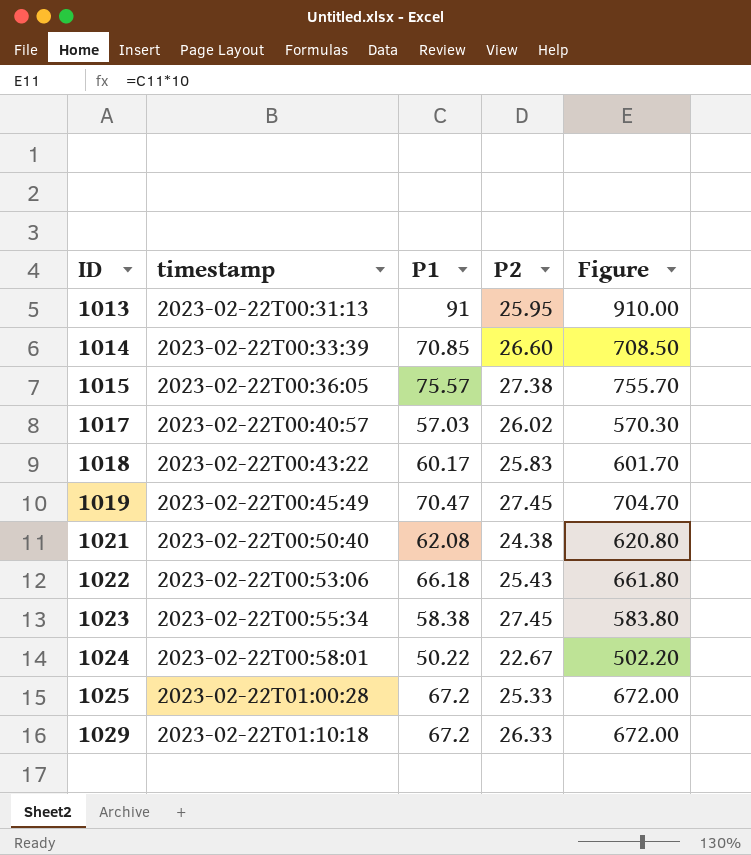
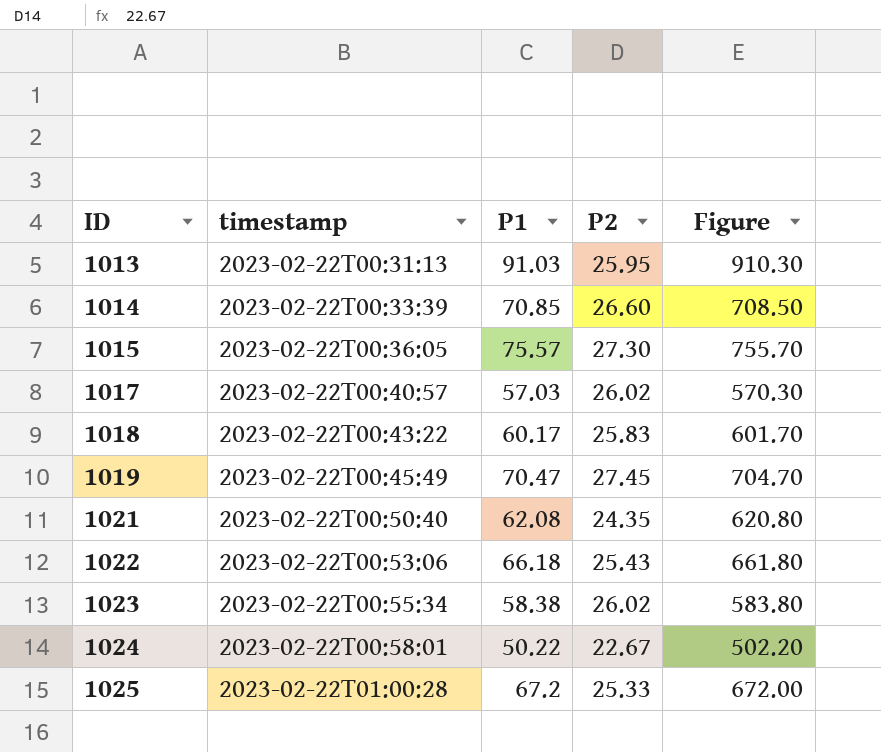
row 1029: 2023-02-22T01:10:18 | 67.2 | 26.33 | 672.00 -> none
1013 | P1: 91 -> 91.03
1013 | Figure: 910.00 -> 910.30
1015 | P2: 27.38 -> 27.30
1021 | P2: 24.38 -> 24.35
1023 | P2: 27.45 -> 26.02

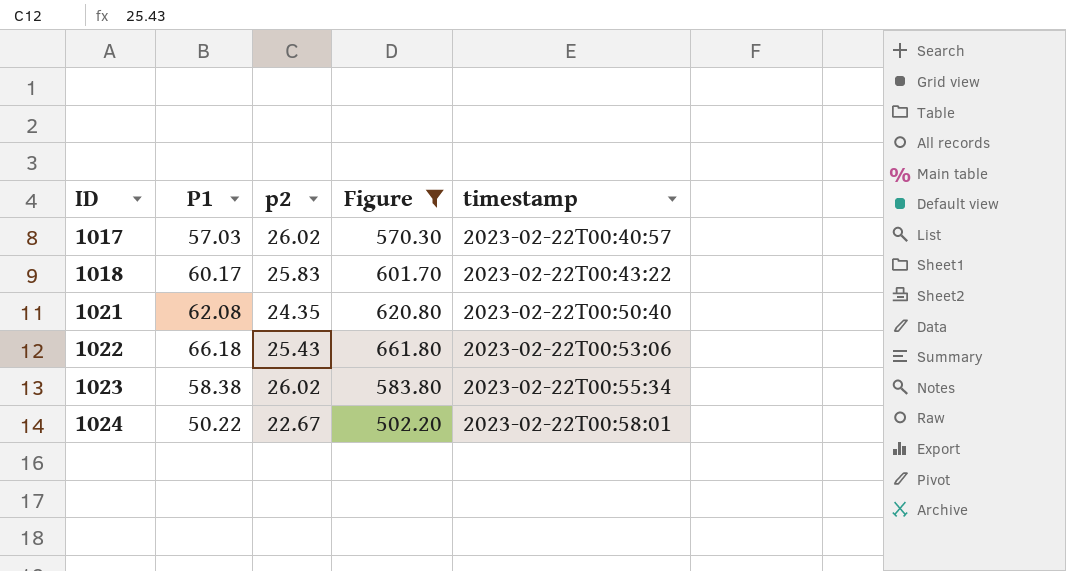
filter: none -> Figure <= 661.80
column name: P2 -> p2
column timestamp | position: 2 -> 5

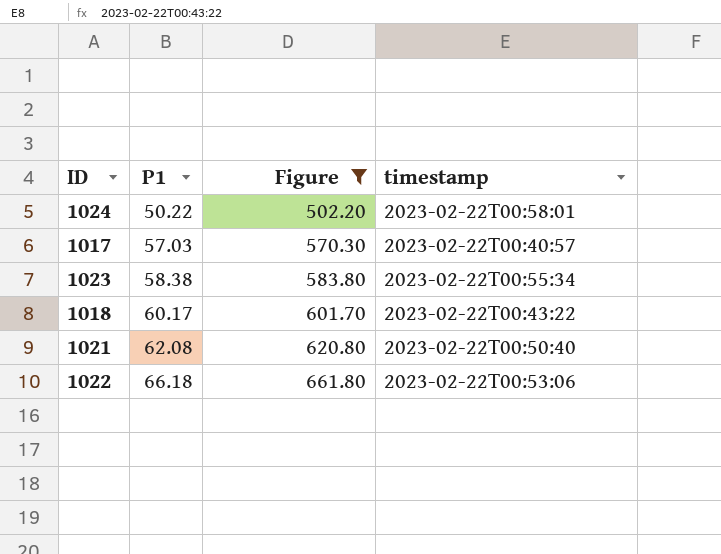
row order: ID ascending -> P1 ascending
column p2 | position: 3 -> none

